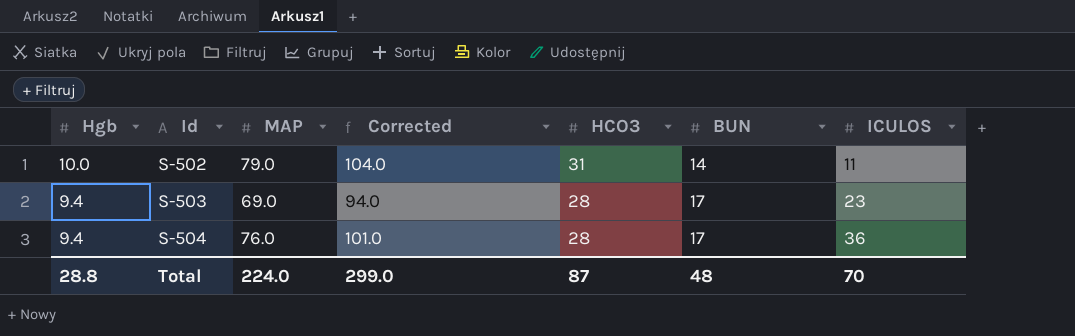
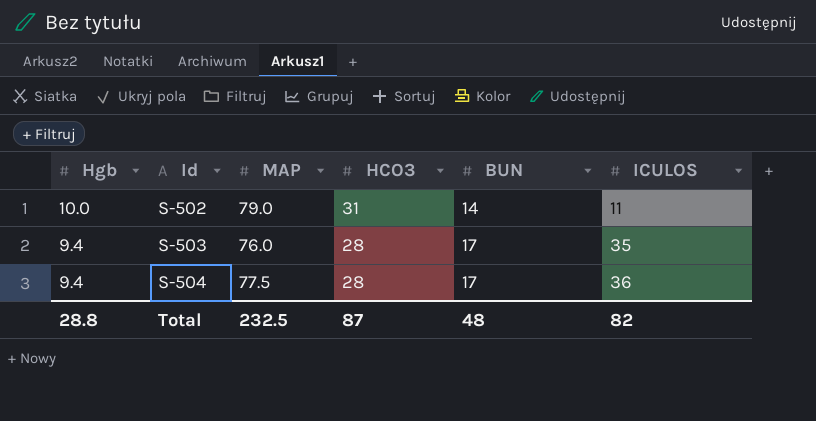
column Corrected | formula: [MAP] + 25 -> none
S-503 | MAP: 69.0 -> 76.0
S-503 | ICULOS: 23 -> 35
S-504 | MAP: 76.0 -> 77.5
Total | MAP: 224.0 -> 232.5
Total | ICULOS: 70 -> 82

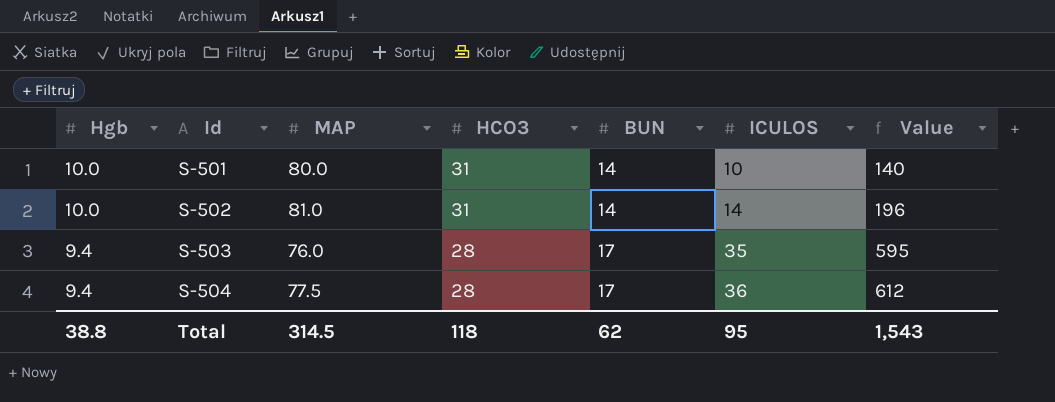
column Value | formula: none -> [BUN] * [ICULOS]
row S-501: none -> 10.0 | 80.0 | 31 | 14 | 10 | 140
S-502 | MAP: 79.0 -> 81.0
S-502 | ICULOS: 11 -> 14
Total | Hgb: 28.8 -> 38.8
Total | MAP: 232.5 -> 314.5
Total | HCO3: 87 -> 118
Total | BUN: 48 -> 62
Total | ICULOS: 82 -> 95

